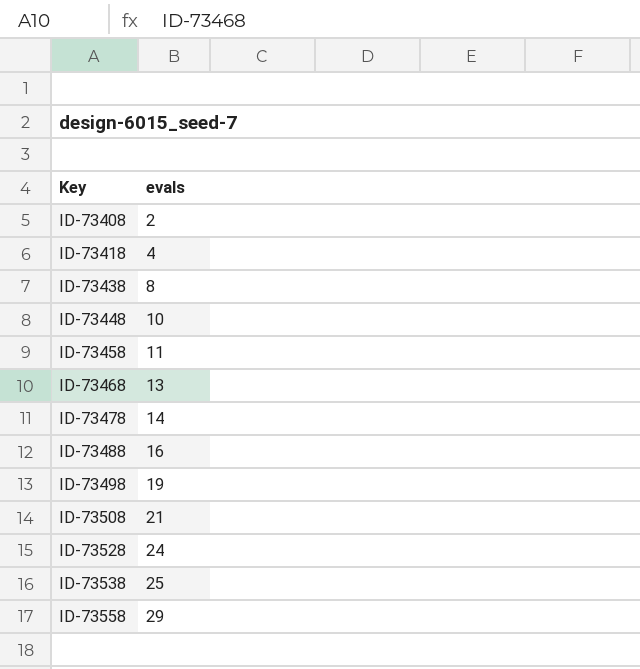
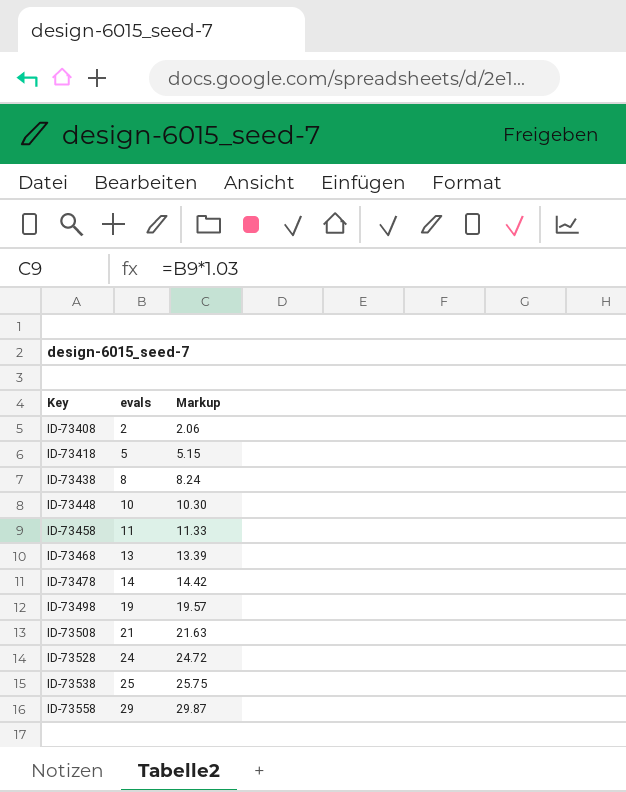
column Markup | formula: none -> [evals] * 1.03
row ID-73488: 16 -> none
ID-73418 | evals: 4 -> 5

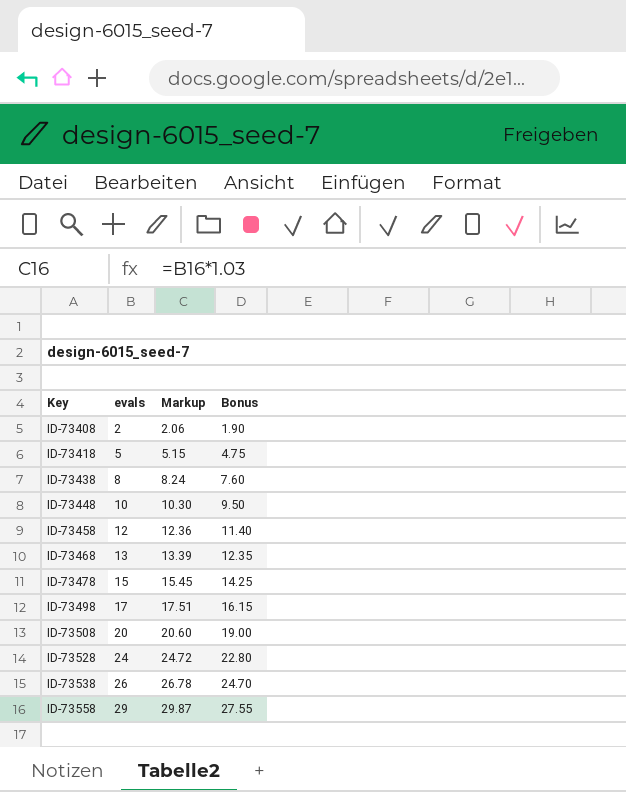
column Bonus | formula: none -> [evals] * 0.95
ID-73458 | evals: 11 -> 12
ID-73458 | Markup: 11.33 -> 12.36
ID-73478 | evals: 14 -> 15
ID-73478 | Markup: 14.42 -> 15.45
ID-73498 | evals: 19 -> 17
ID-73498 | Markup: 19.57 -> 17.51
ID-73508 | evals: 21 -> 20
ID-73508 | Markup: 21.63 -> 20.60
ID-73538 | evals: 25 -> 26
ID-73538 | Markup: 25.75 -> 26.78

